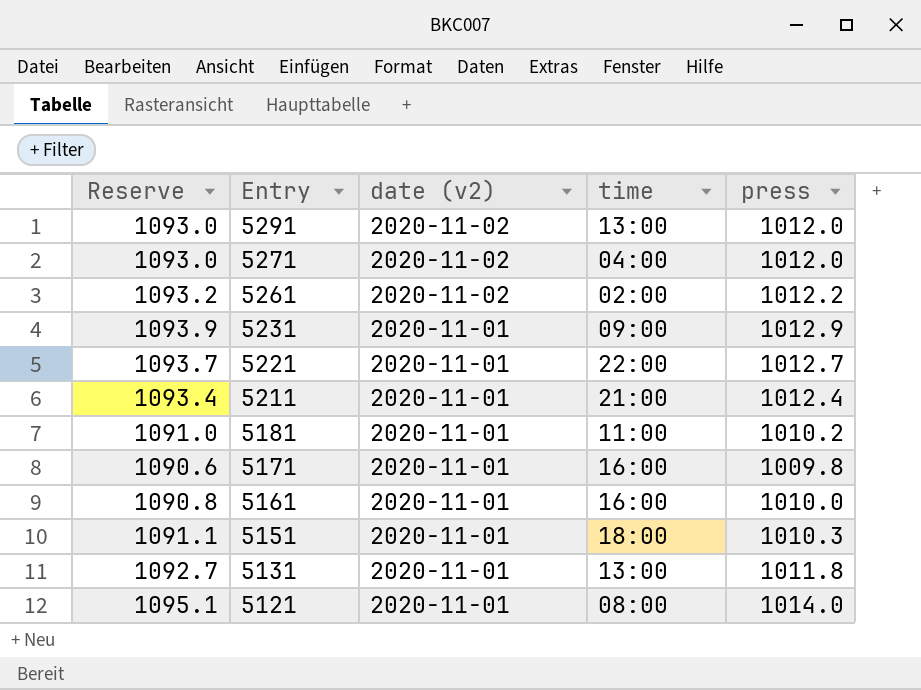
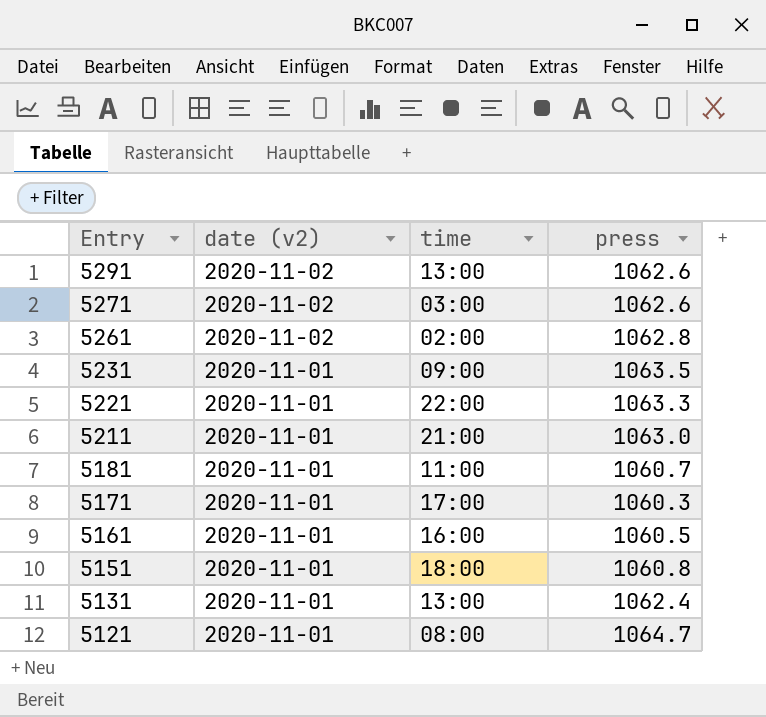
column Reserve | formula: [press] * 1.08 -> none
5291 | press: 1012.0 -> 1062.6
5271 | time: 04:00 -> 03:00
5271 | press: 1012.0 -> 1062.6
5261 | press: 1012.2 -> 1062.8
5231 | press: 1012.9 -> 1063.5
5221 | press: 1012.7 -> 1063.3
5211 | press: 1012.4 -> 1063.0
5181 | press: 1010.2 -> 1060.7
5171 | time: 16:00 -> 17:00
5171 | press: 1009.8 -> 1060.3
5161 | press: 1010.0 -> 1060.5
5151 | press: 1010.3 -> 1060.8
5131 | press: 1011.8 -> 1062.4
5121 | press: 1014.0 -> 1064.7

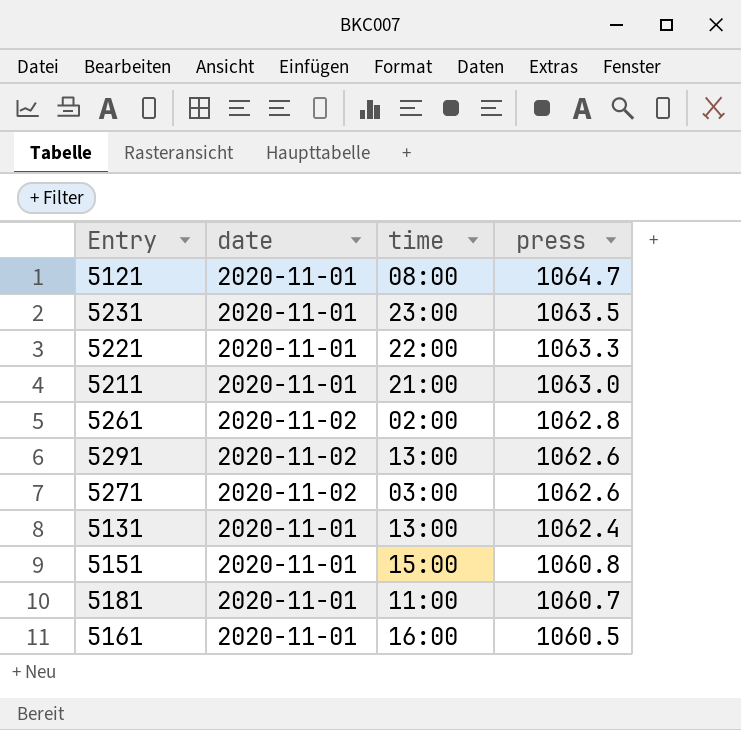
row order: Entry descending -> press descending
column name: date (v2) -> date
row 5171: 2020-11-01 | 17:00 | 1060.3 -> none
5231 | time: 09:00 -> 23:00
5151 | time: 18:00 -> 15:00

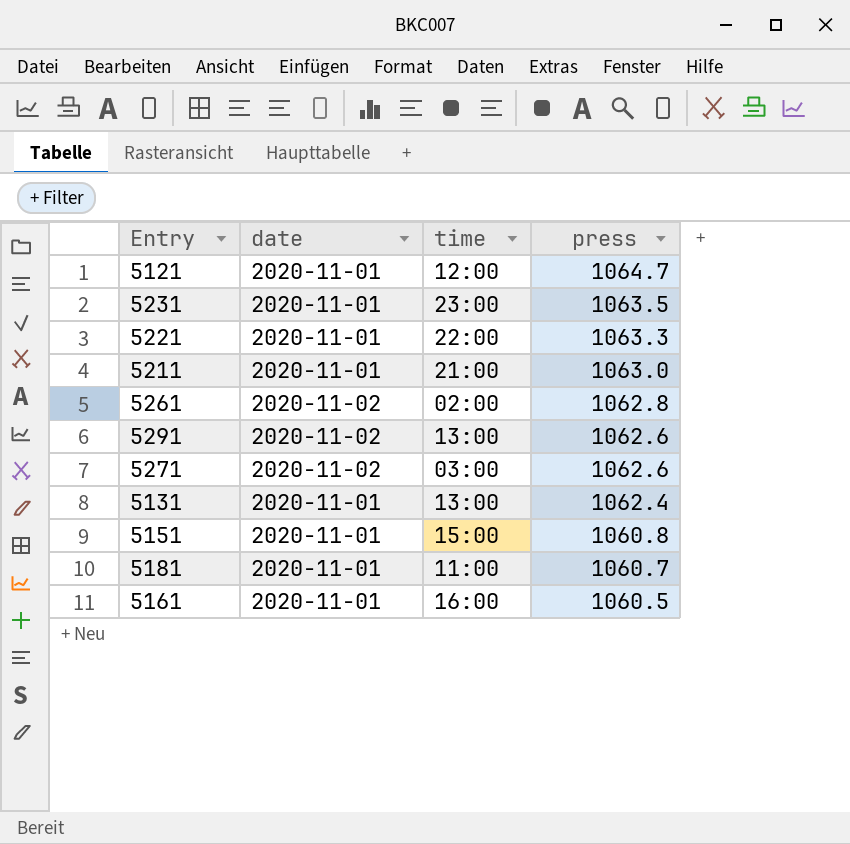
5121 | time: 08:00 -> 12:00

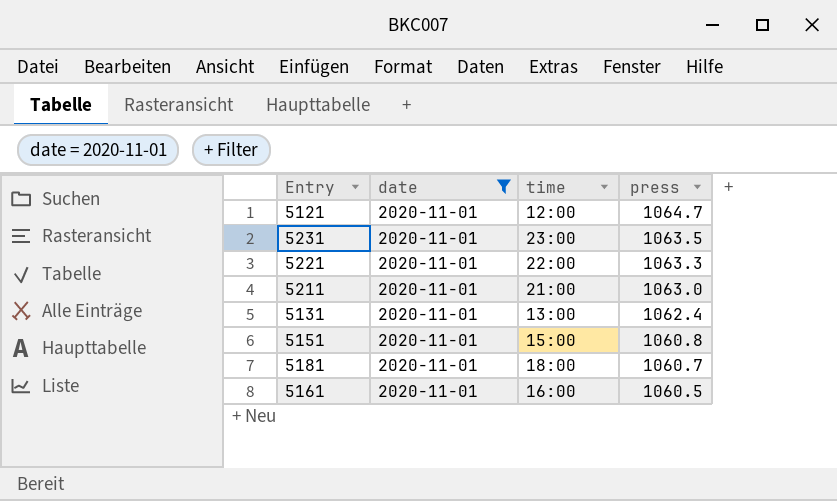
filter: none -> date = 2020-11-01
5181 | time: 11:00 -> 18:00

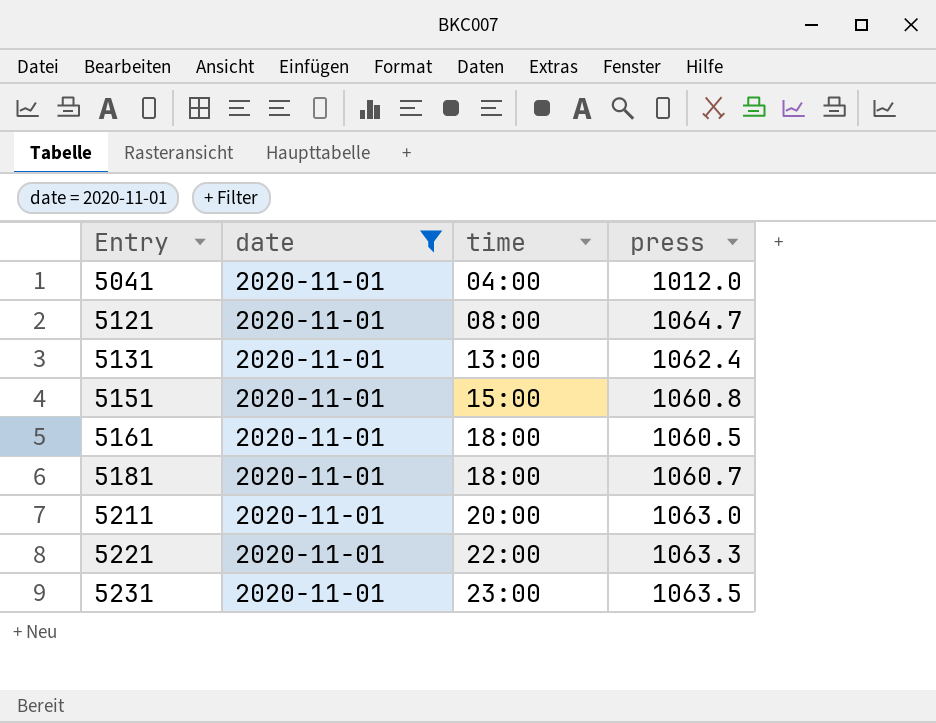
row order: press descending -> Entry ascending
row 5041: none -> 2020-11-01 | 04:00 | 1012.0
5121 | time: 12:00 -> 08:00
5161 | time: 16:00 -> 18:00
5211 | time: 21:00 -> 20:00

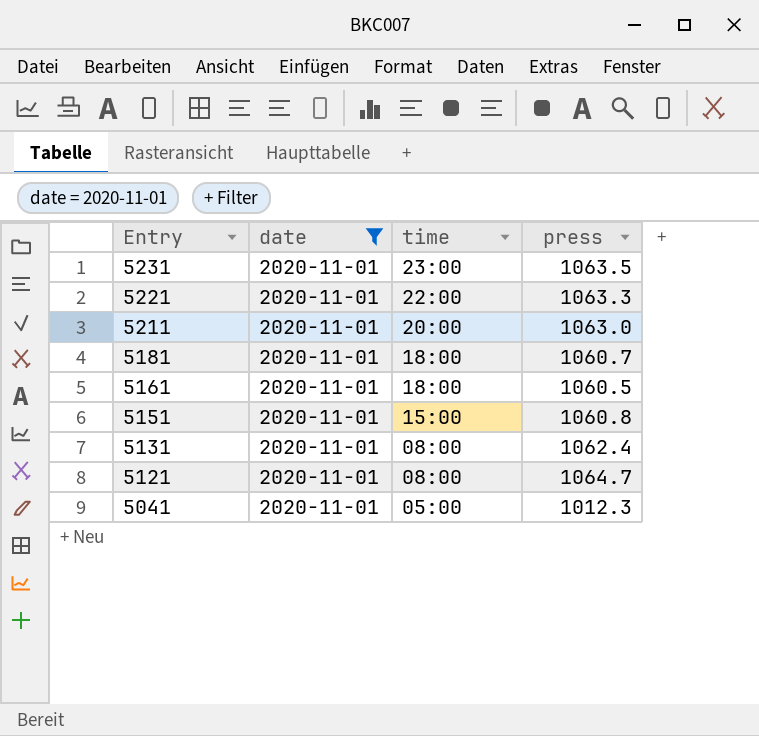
row order: Entry ascending -> Entry descending
5131 | time: 13:00 -> 08:00
5041 | time: 04:00 -> 05:00
5041 | press: 1012.0 -> 1012.3

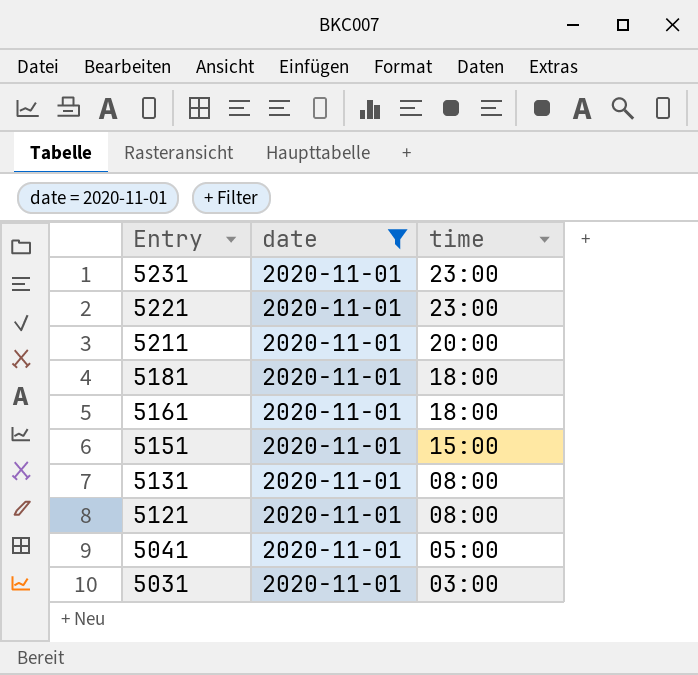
column press | position: 4 -> none
5221 | time: 22:00 -> 23:00
row 5031: none -> 2020-11-01 | 03:00

